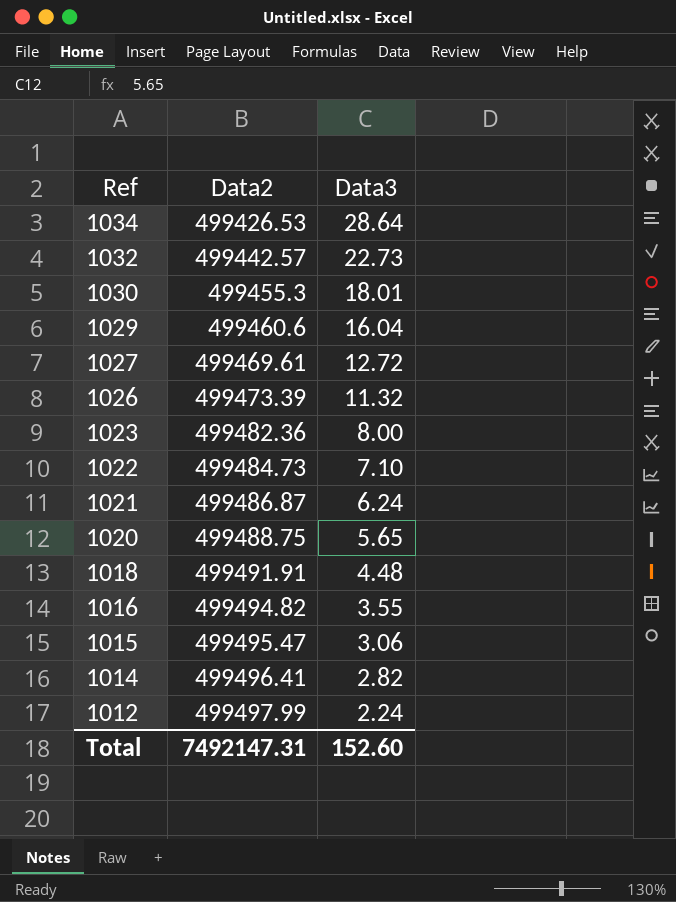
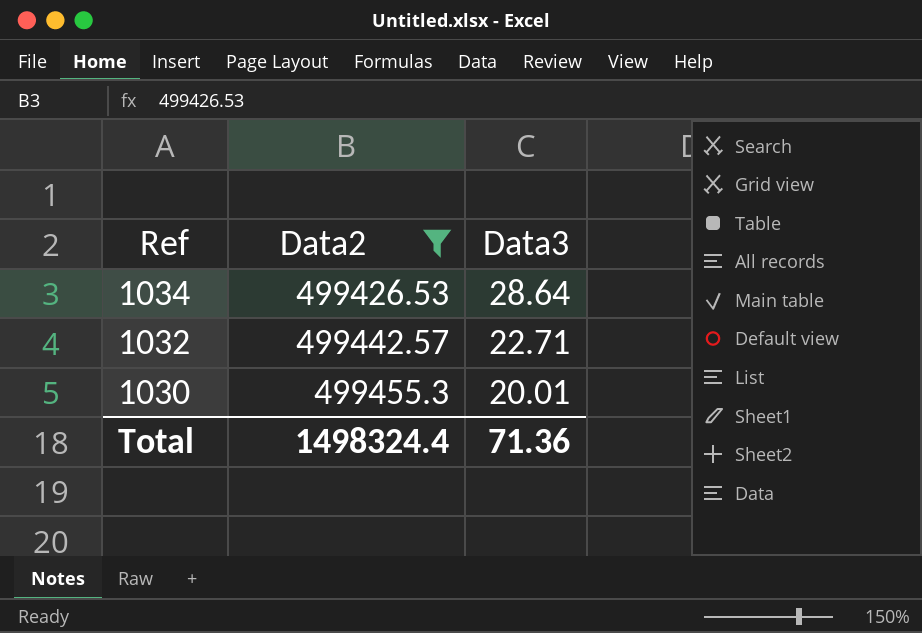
filter: none -> Data2 <= 499455.3
1032 | Data3: 22.73 -> 22.71
1030 | Data3: 18.01 -> 20.01
Total | Data2: 7492147.31 -> 1498324.4
Total | Data3: 152.60 -> 71.36

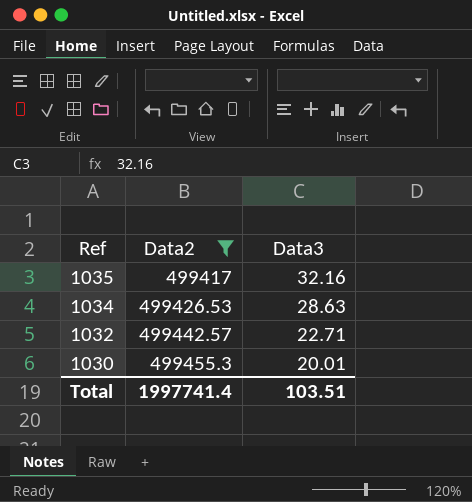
row 1035: none -> 499417 | 32.16
1034 | Data3: 28.64 -> 28.63
Total | Data2: 1498324.4 -> 1997741.4
Total | Data3: 71.36 -> 103.51

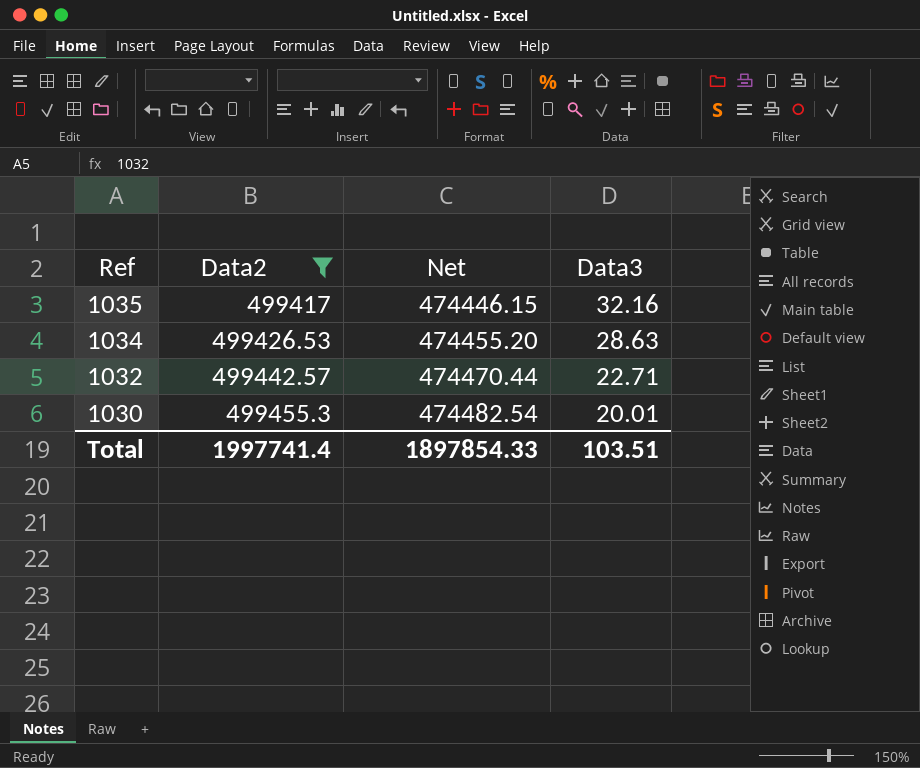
column Net | formula: none -> [Data2] * 0.95

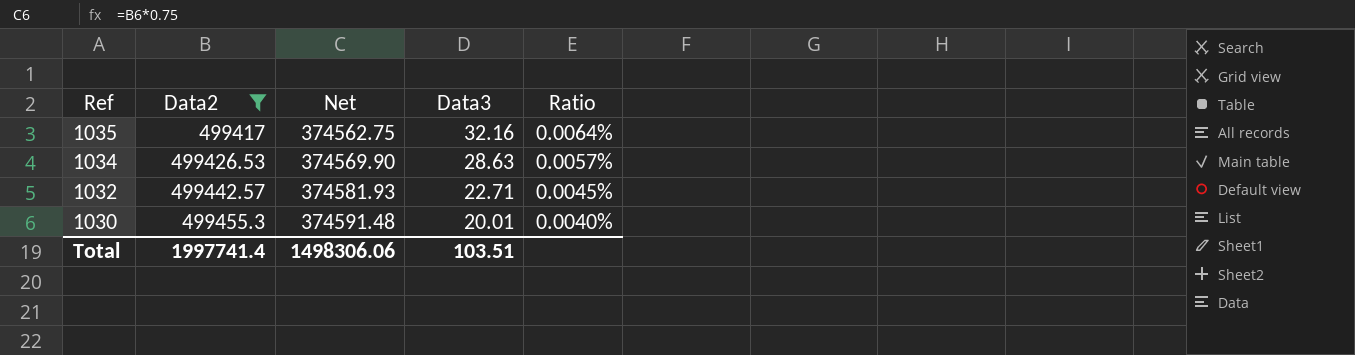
column Net | formula: [Data2] * 0.95 -> [Data2] * 0.75
column Ratio | formula: none -> [Data3] / [Data2]
Total | Net: 1897854.33 -> 1498306.06

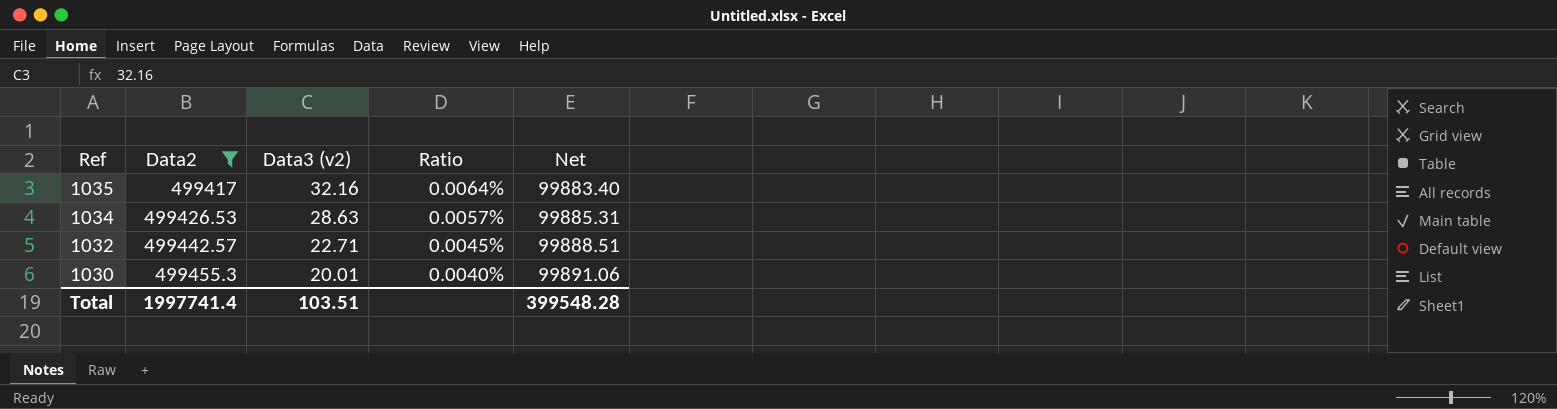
column name: Data3 -> Data3 (v2)
column Net | formula: [Data2] * 0.75 -> [Data2] * 0.2
column Net | position: 3 -> 5
Total | Net: 1498306.06 -> 399548.28

